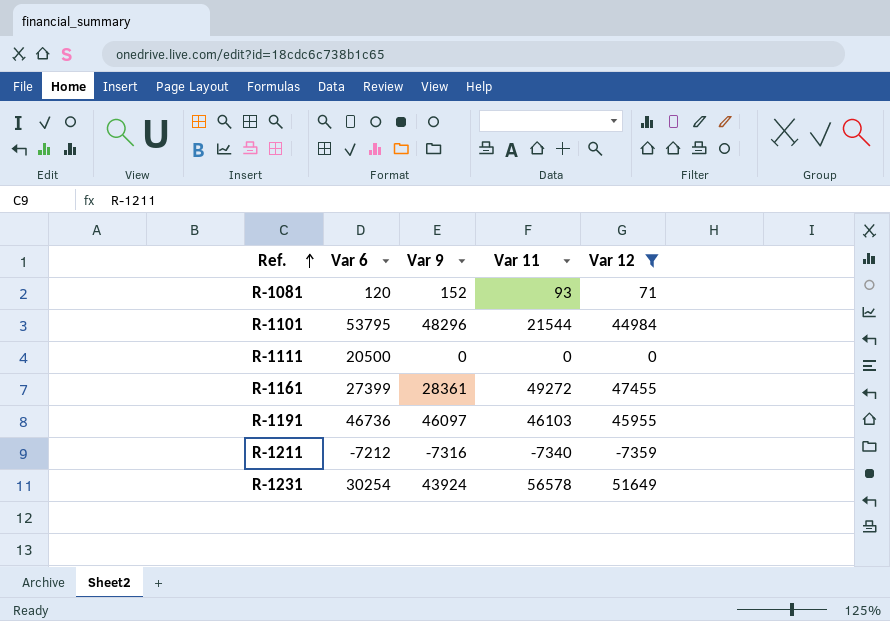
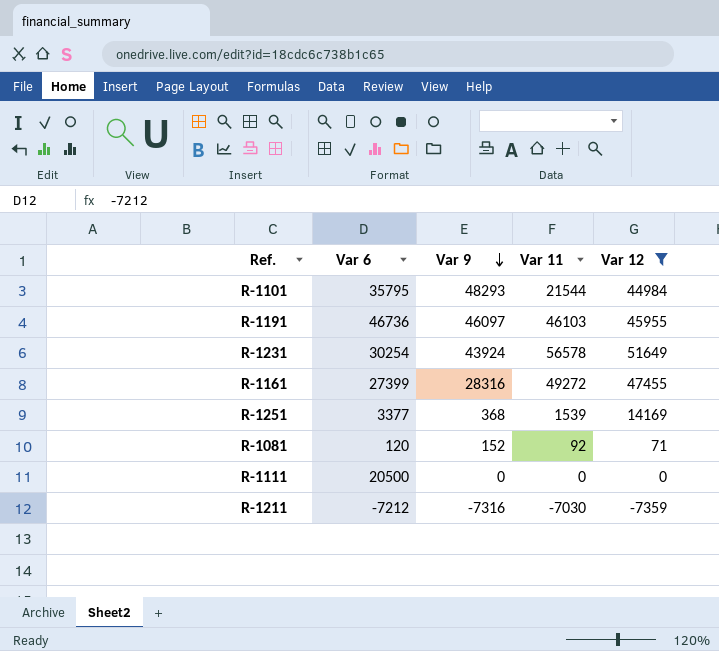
row order: Ref. ascending -> Var 9 descending
R-1101 | Var 6: 53795 -> 35795
R-1101 | Var 9: 48296 -> 48293
R-1161 | Var 9: 28361 -> 28316
row R-1251: none -> 3377 | 368 | 1539 | 14169
R-1081 | Var 11: 93 -> 92
R-1211 | Var 11: -7340 -> -7030

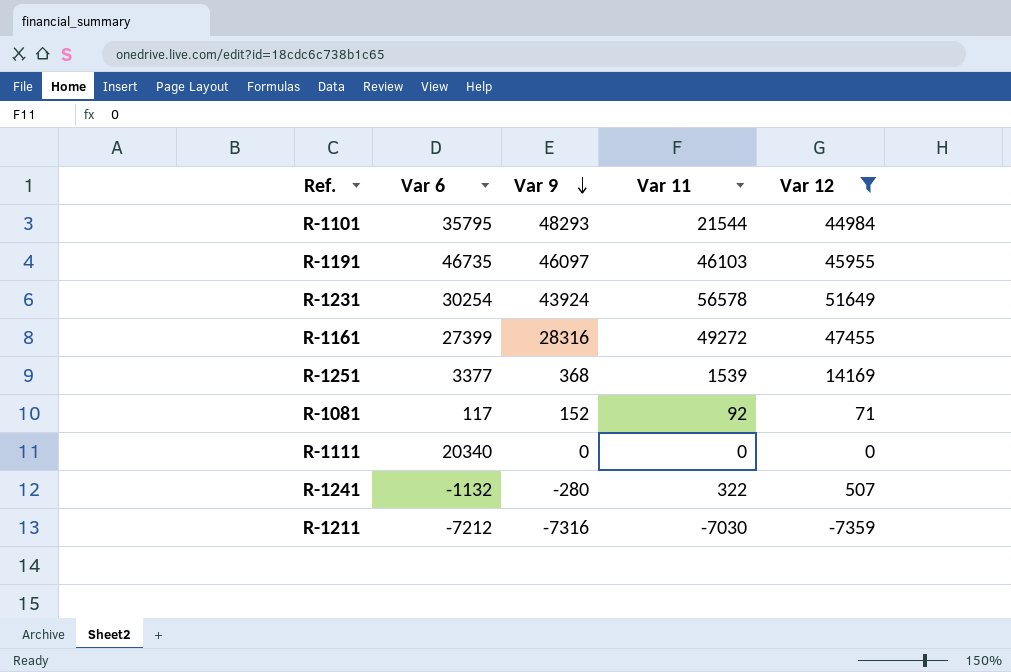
R-1191 | Var 6: 46736 -> 46735
R-1081 | Var 6: 120 -> 117
R-1111 | Var 6: 20500 -> 20340
row R-1241: none -> -1132 | -280 | 322 | 507

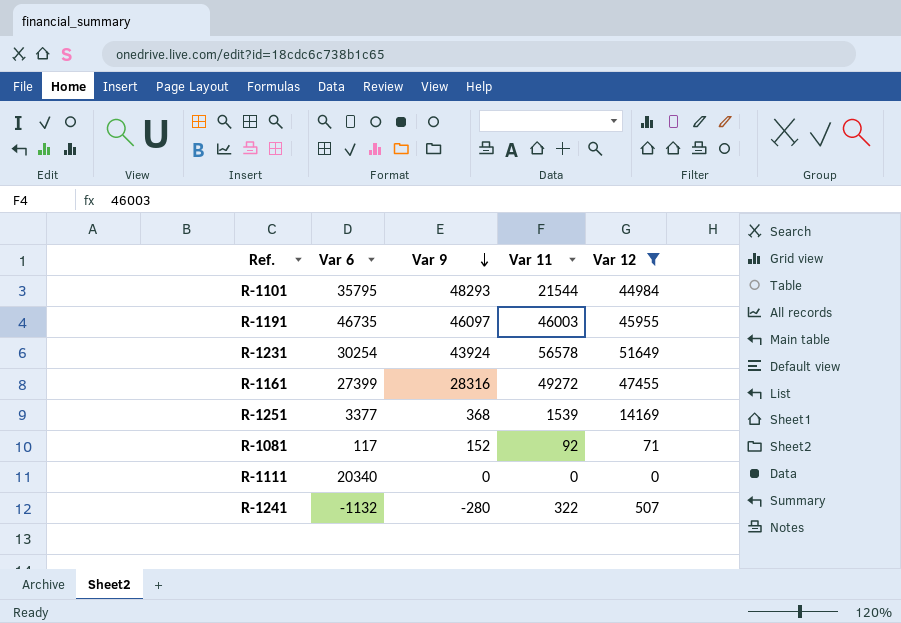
row R-1211: -7212 | -7316 | -7030 | -7359 -> none
R-1191 | Var 11: 46103 -> 46003

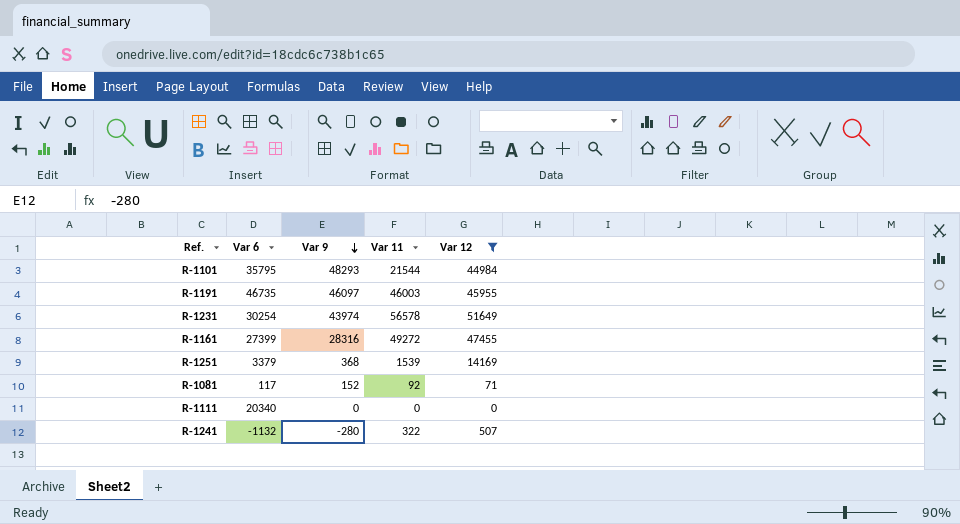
R-1231 | Var 9: 43924 -> 43974
R-1251 | Var 6: 3377 -> 3379

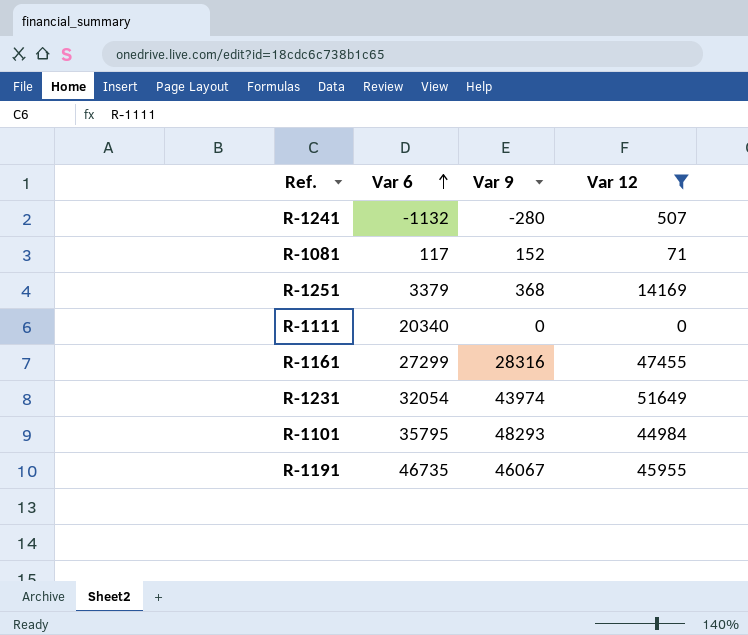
row order: Var 9 descending -> Var 6 ascending
column Var 11 | position: 4 -> none
R-1161 | Var 6: 27399 -> 27299
R-1231 | Var 6: 30254 -> 32054
R-1191 | Var 9: 46097 -> 46067

